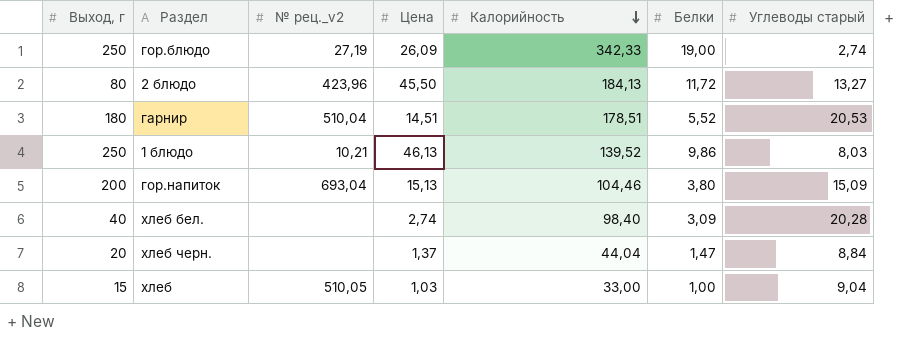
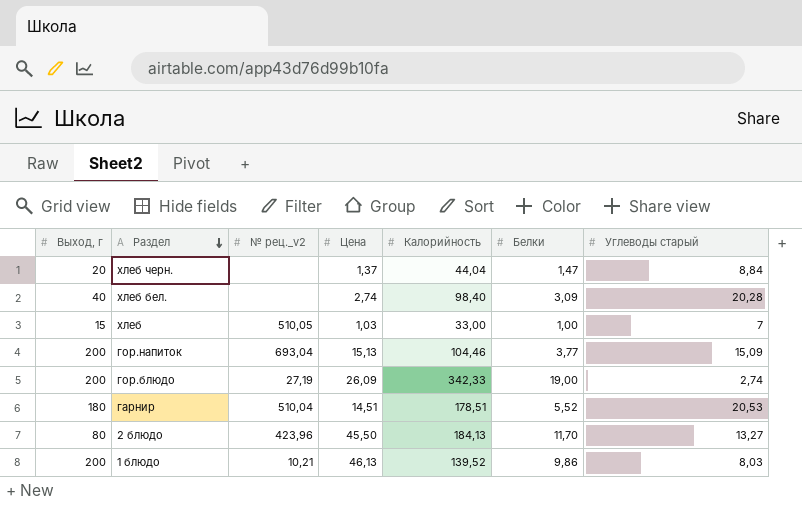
row order: Калорийность descending -> Раздел descending
хлеб | Углеводы старый: 9,04 -> 7
гор.напиток | Белки: 3,80 -> 3,77
гор.блюдо | Выход, г: 250 -> 200
2 блюдо | Белки: 11,72 -> 11,70
1 блюдо | Выход, г: 250 -> 200

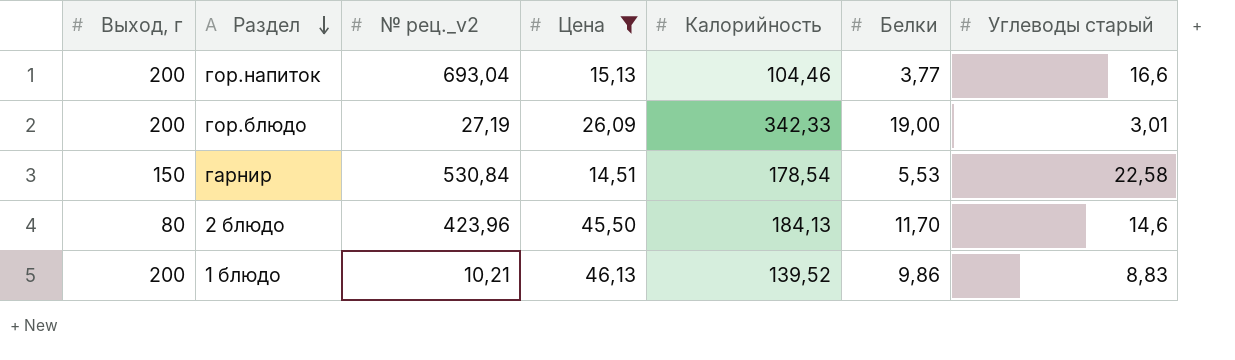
filter: none -> Цена >= 14,51
гор.напиток | Углеводы старый: 15,09 -> 16,6
гор.блюдо | Углеводы старый: 2,74 -> 3,01
гарнир | Выход, г: 180 -> 150
гарнир | № рец._v2: 510,04 -> 530,84
гарнир | Калорийность: 178,51 -> 178,54
гарнир | Белки: 5,52 -> 5,53
гарнир | Углеводы старый: 20,53 -> 22,58
2 блюдо | Углеводы старый: 13,27 -> 14,6
1 блюдо | Углеводы старый: 8,03 -> 8,83

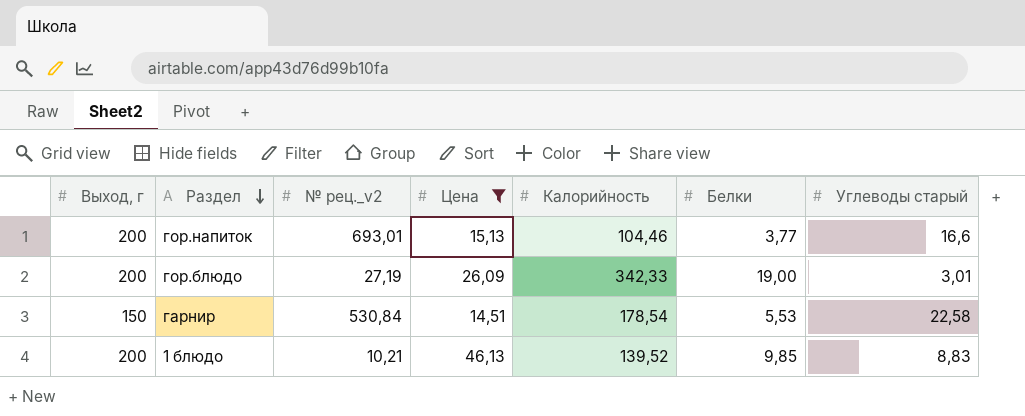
row 2 блюдо: 80 | 423,96 | 45,50 | 184,13 | 11,70 | 14,6 -> none
гор.напиток | № рец._v2: 693,04 -> 693,01
1 блюдо | Белки: 9,86 -> 9,85

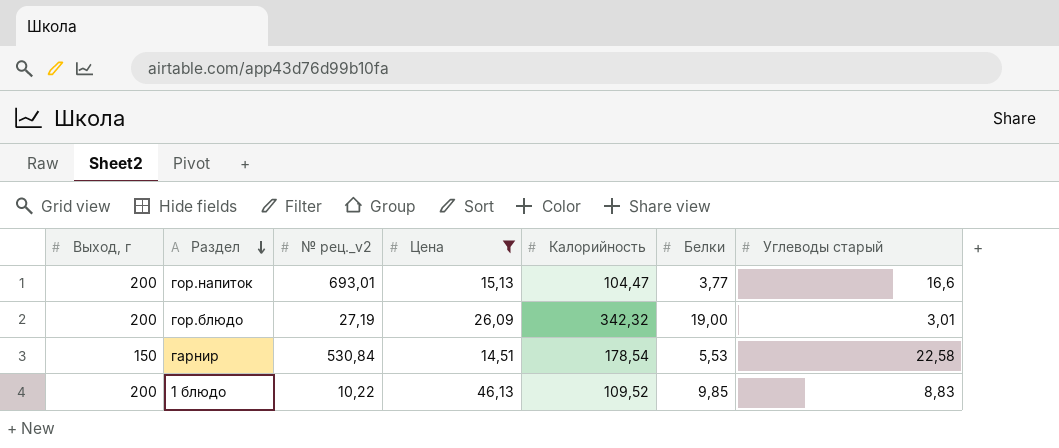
гор.напиток | Калорийность: 104,46 -> 104,47
гор.блюдо | Калорийность: 342,33 -> 342,32
1 блюдо | № рец._v2: 10,21 -> 10,22
1 блюдо | Калорийность: 139,52 -> 109,52

